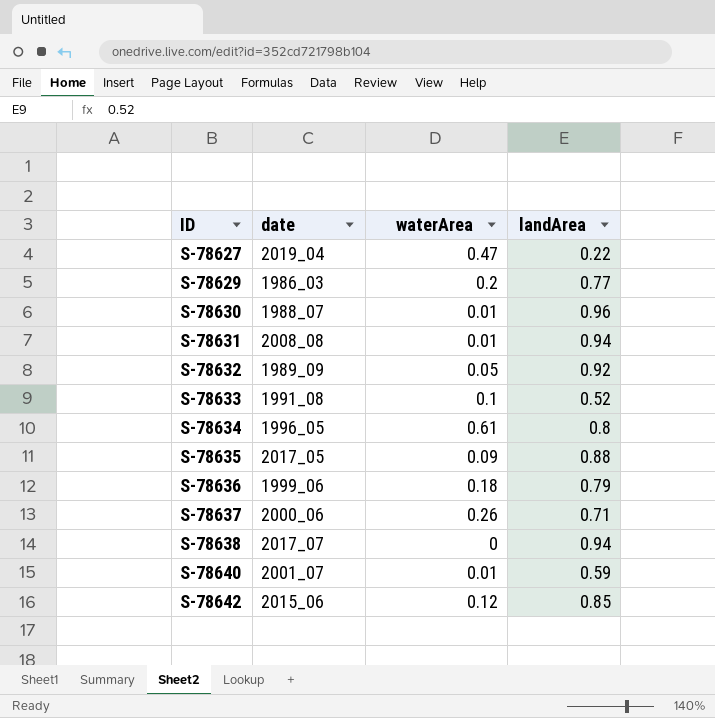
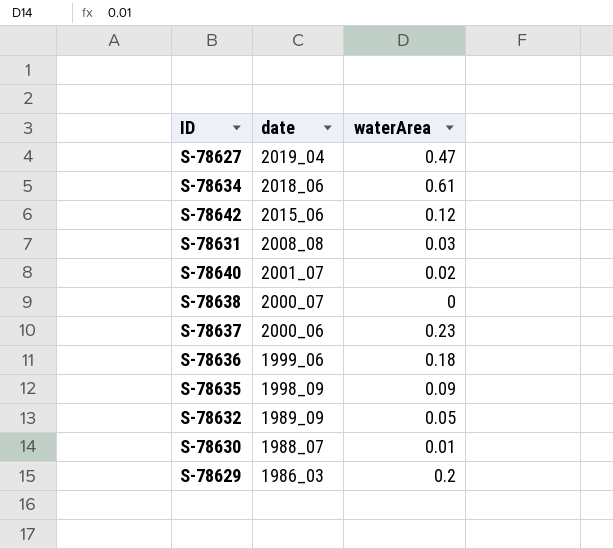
row order: ID ascending -> date descending
column landArea | position: 4 -> none
row S-78633: 1991_08 | 0.1 | 0.52 -> none
S-78634 | date: 1996_05 -> 2018_06
S-78631 | waterArea: 0.01 -> 0.03
S-78640 | waterArea: 0.01 -> 0.02
S-78638 | date: 2017_07 -> 2000_07
S-78637 | waterArea: 0.26 -> 0.23
S-78635 | date: 2017_05 -> 1998_09

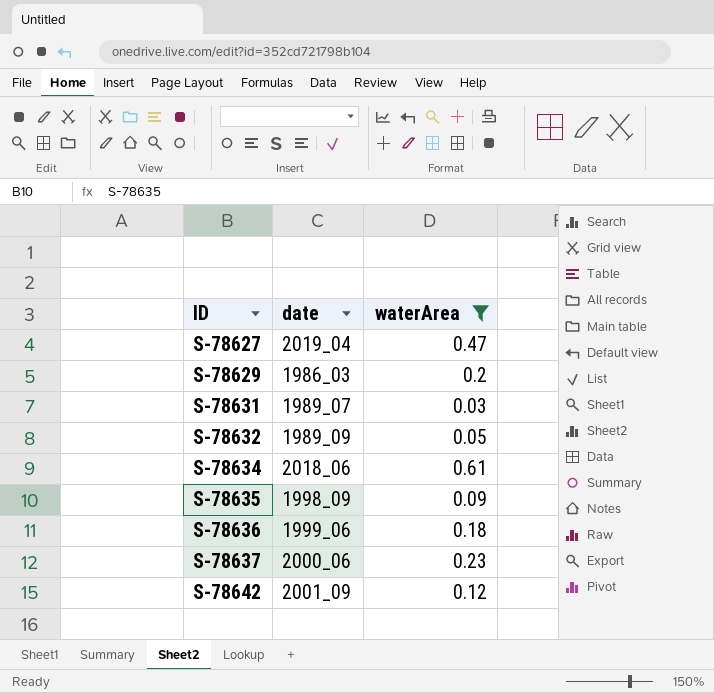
filter: none -> waterArea >= 0.03
row order: date descending -> ID ascending
S-78631 | date: 2008_08 -> 1989_07
S-78642 | date: 2015_06 -> 2001_09

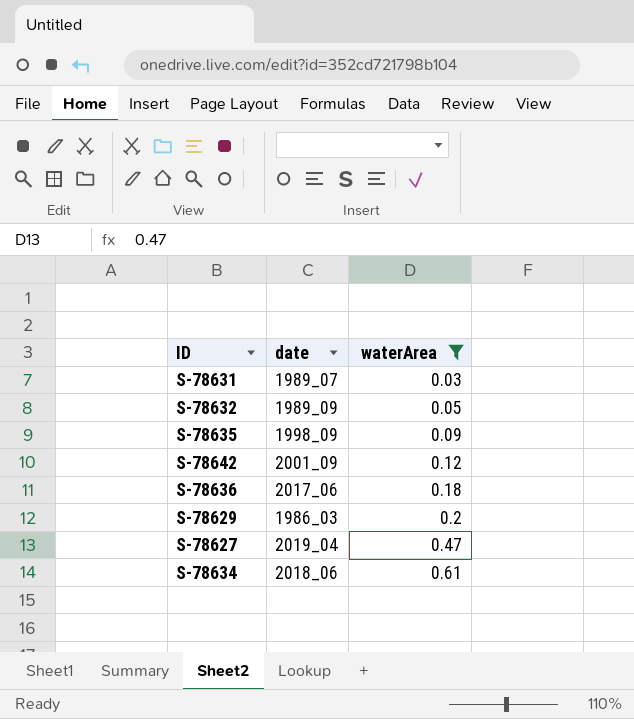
row order: ID ascending -> waterArea ascending
row S-78637: 2000_06 | 0.23 -> none
S-78636 | date: 1999_06 -> 2017_06

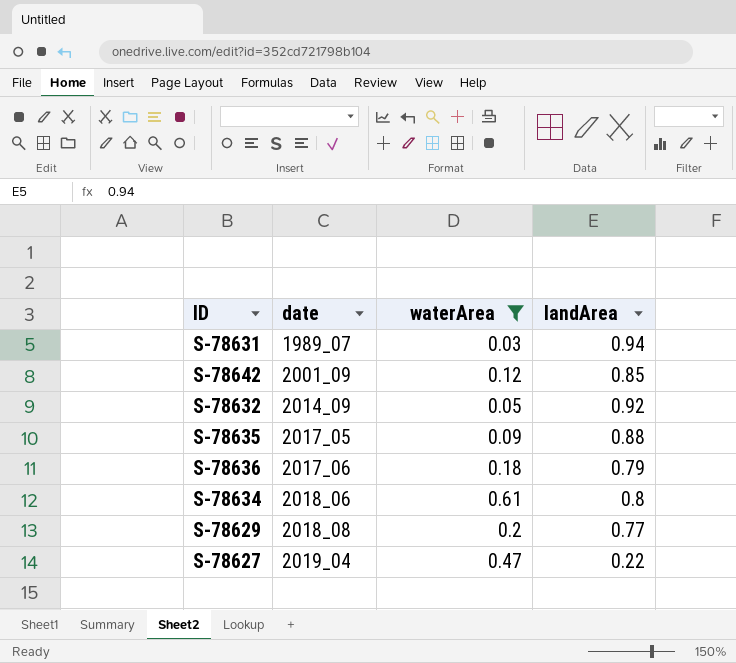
row order: waterArea ascending -> date ascending
column landArea | position: none -> 4
S-78632 | date: 1989_09 -> 2014_09
S-78635 | date: 1998_09 -> 2017_05
S-78629 | date: 1986_03 -> 2018_08

